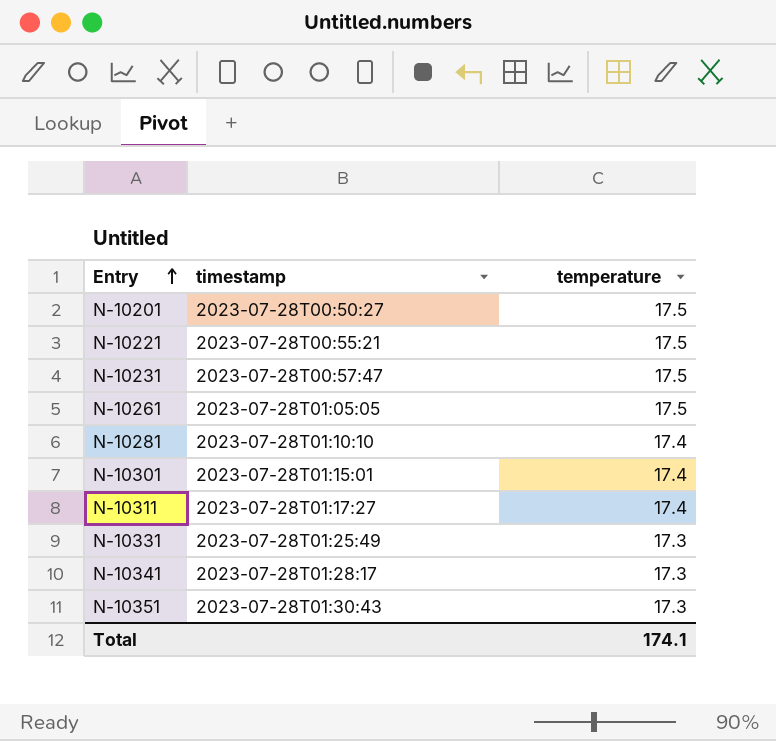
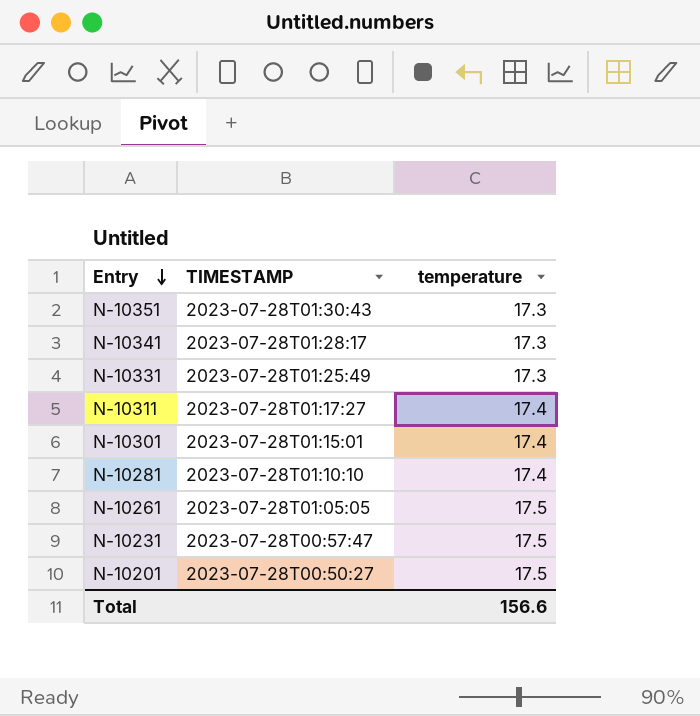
row order: Entry ascending -> Entry descending
column name: timestamp -> TIMESTAMP
row N-10221: 2023-07-28T00:55:21 | 17.5 -> none
Total | temperature: 174.1 -> 156.6

